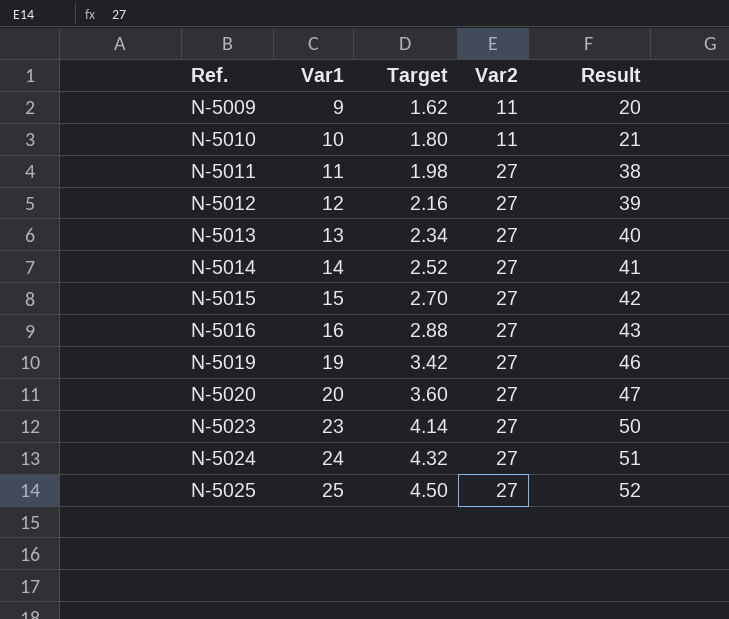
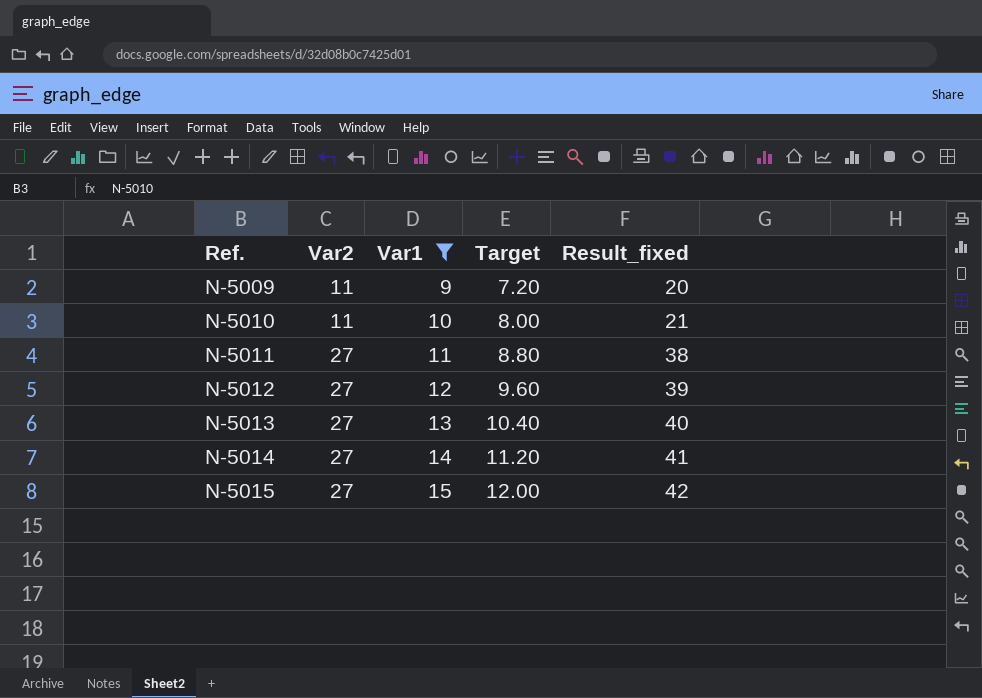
filter: none -> Var1 <= 15
column Var2 | position: 4 -> 2
column Target | formula: [Var1] * 0.18 -> [Var1] * 0.8
column name: Result -> Result_fixed

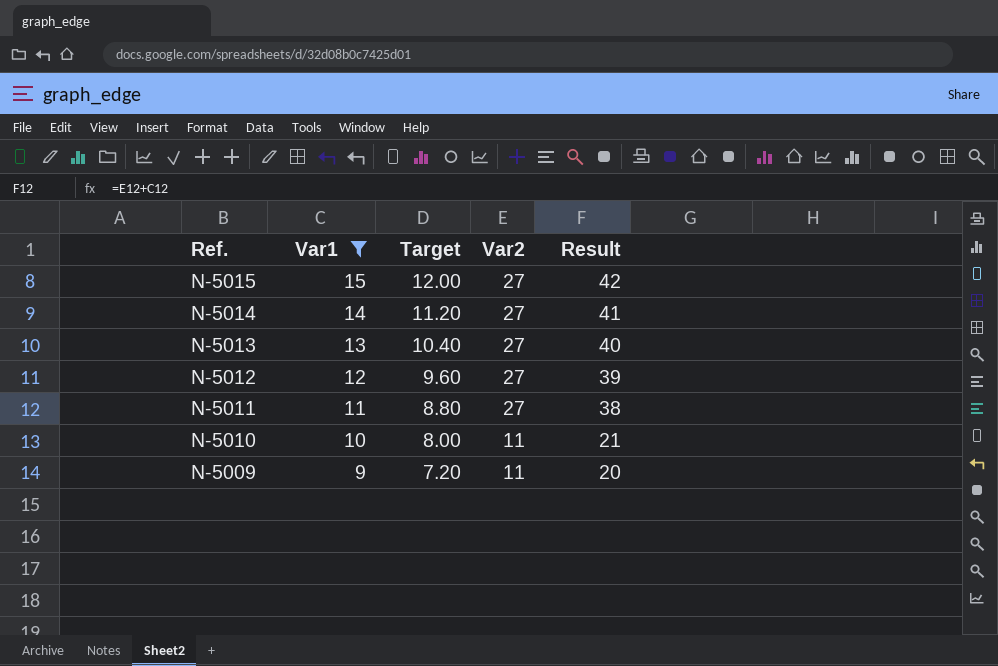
row order: Ref. ascending -> Ref. descending
column Var2 | position: 2 -> 4
column name: Result_fixed -> Result

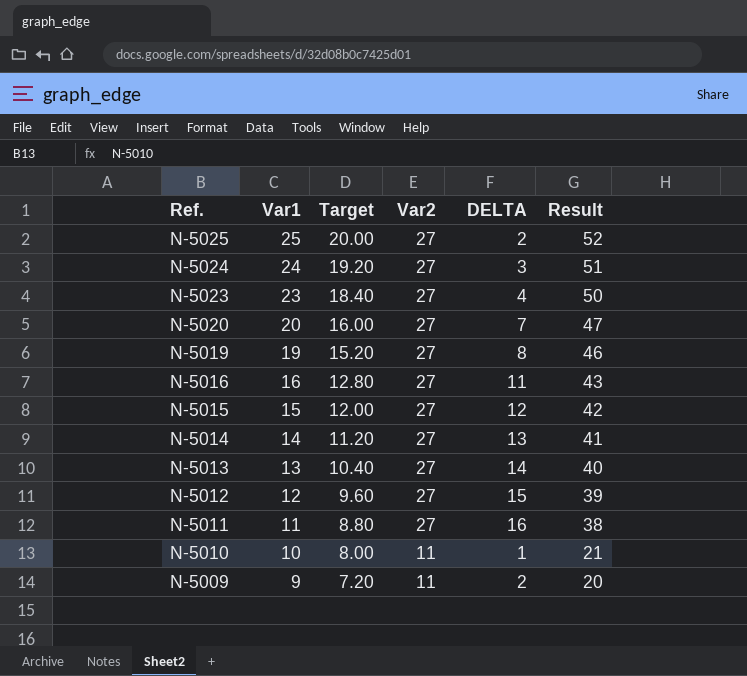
filter: Var1 <= 15 -> none
column DELTA | formula: none -> [Var2] - [Var1]

